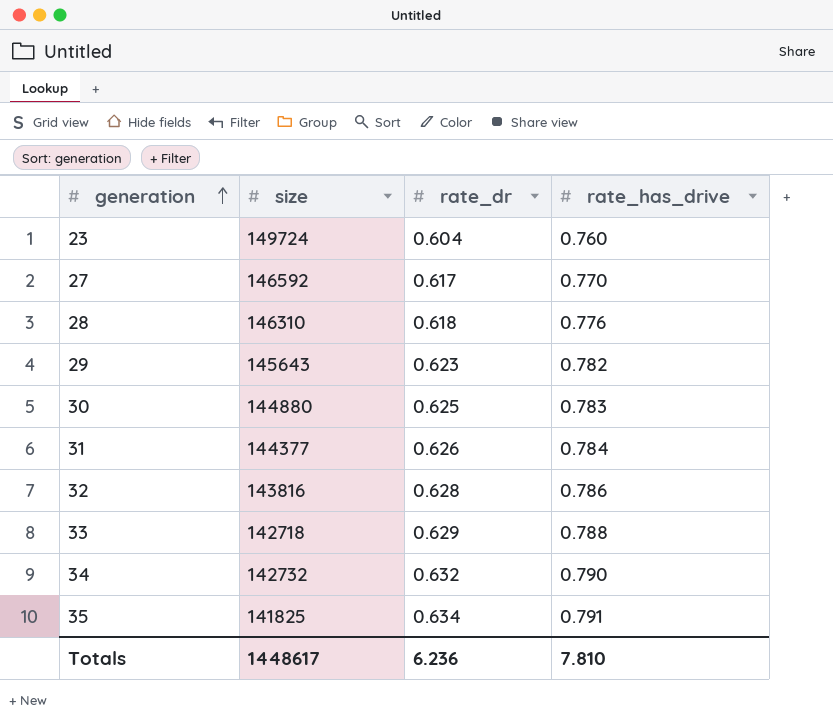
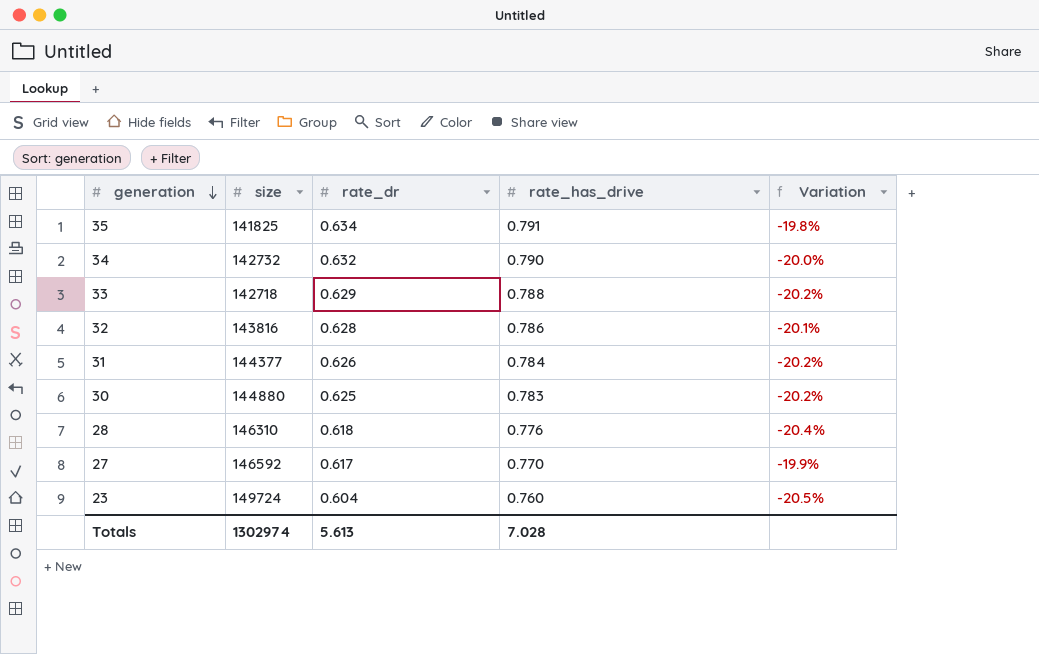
row order: generation ascending -> generation descending
column Variation | formula: none -> ([rate_dr] - [rate_has_drive]) / [rate_has_drive]
row 29: 145643 | 0.623 | 0.782 -> none
Totals | size: 1448617 -> 1302974
Totals | rate_dr: 6.236 -> 5.613
Totals | rate_has_drive: 7.810 -> 7.028

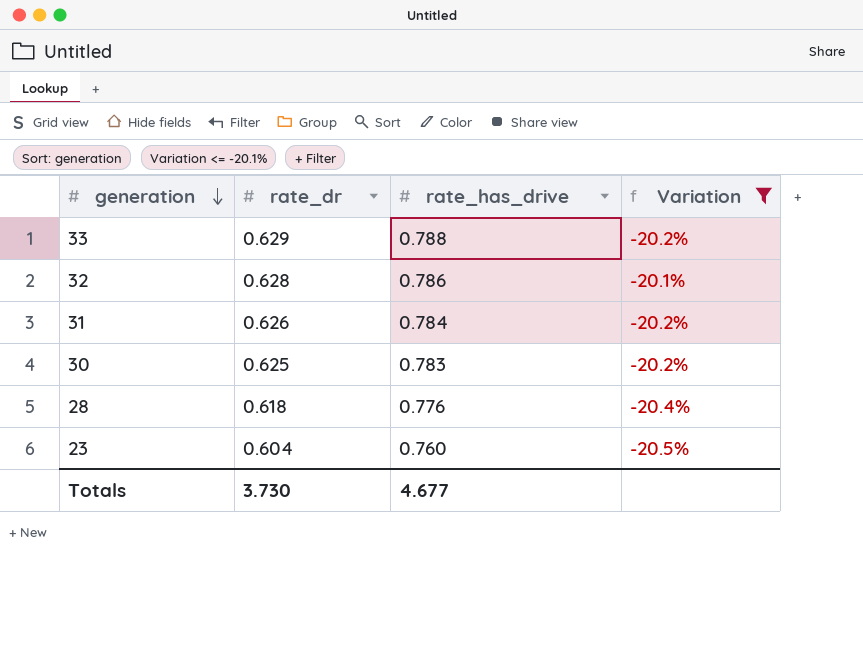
filter: none -> Variation <= -20.1%
column size | position: 2 -> none
Totals | rate_dr: 5.613 -> 3.730
Totals | rate_has_drive: 7.028 -> 4.677

